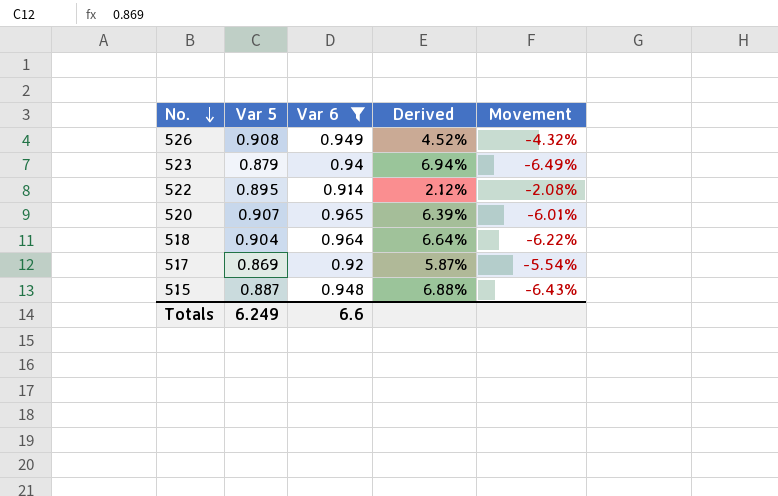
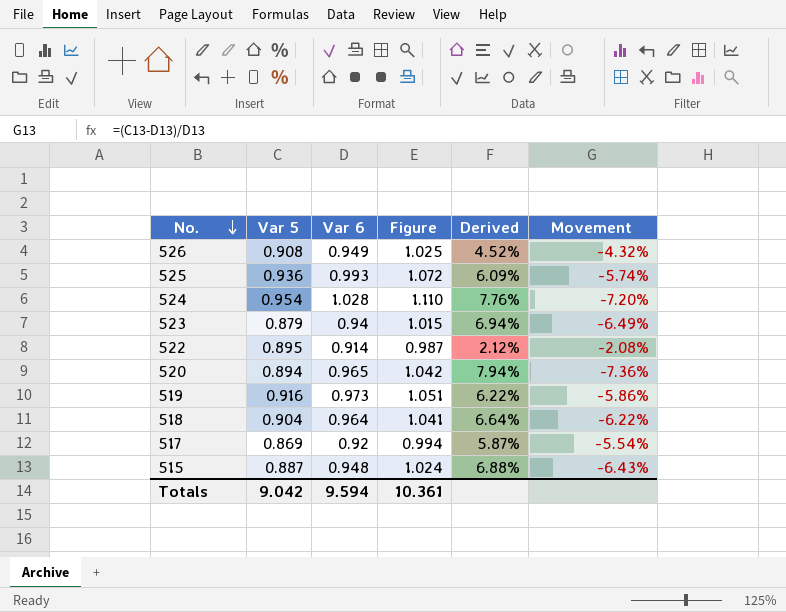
filter: Var 6 <= 0.965 -> none
column Figure | formula: none -> [Var 6] * 1.08
520 | Var 5: 0.907 -> 0.894
520 | Derived: 6.39% -> 7.94%
520 | Movement: -6.01% -> -7.36%
Totals | Var 5: 6.249 -> 9.042
Totals | Var 6: 6.6 -> 9.594

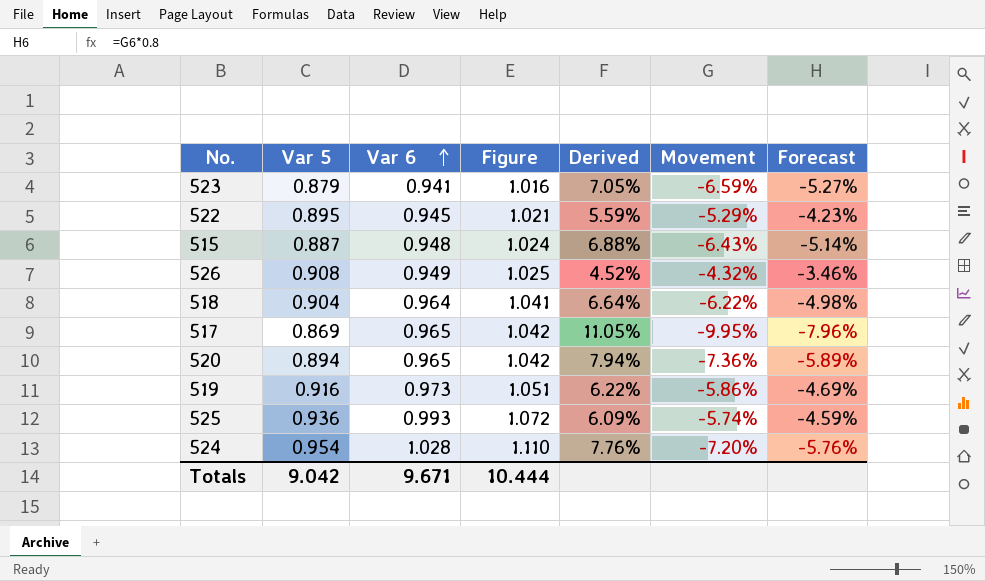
row order: No. descending -> Var 6 ascending
column Forecast | formula: none -> [Movement] * 0.8
523 | Var 6: 0.94 -> 0.941
523 | Figure: 1.015 -> 1.016
523 | Derived: 6.94% -> 7.05%
523 | Movement: -6.49% -> -6.59%
522 | Var 6: 0.914 -> 0.945
522 | Figure: 0.987 -> 1.021
522 | Derived: 2.12% -> 5.59%
522 | Movement: -2.08% -> -5.29%
517 | Var 6: 0.92 -> 0.965
517 | Figure: 0.994 -> 1.042
517 | Derived: 5.87% -> 11.05%
517 | Movement: -5.54% -> -9.95%
Totals | Var 6: 9.594 -> 9.671
Totals | Figure: 10.361 -> 10.444

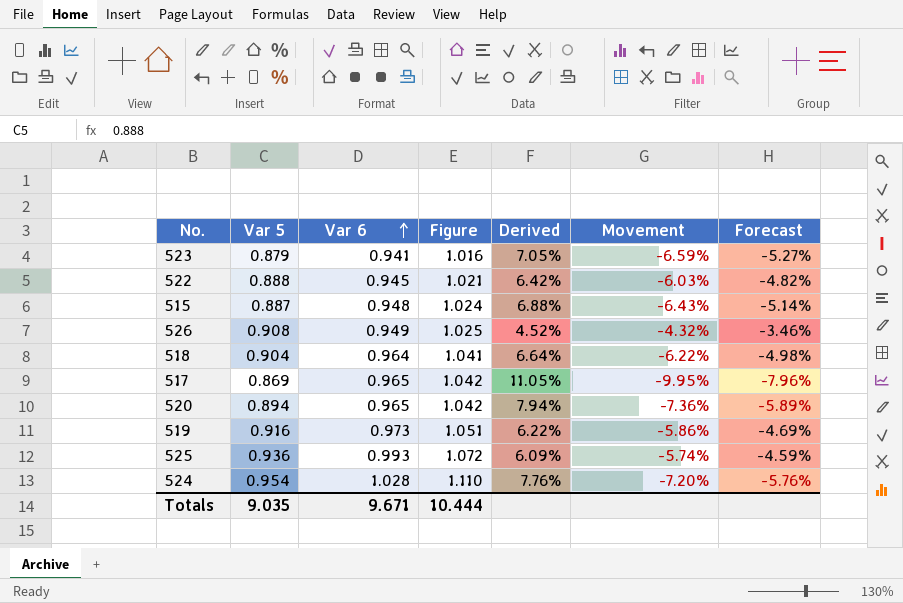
522 | Var 5: 0.895 -> 0.888
522 | Derived: 5.59% -> 6.42%
522 | Movement: -5.29% -> -6.03%
522 | Forecast: -4.23% -> -4.82%
Totals | Var 5: 9.042 -> 9.035

